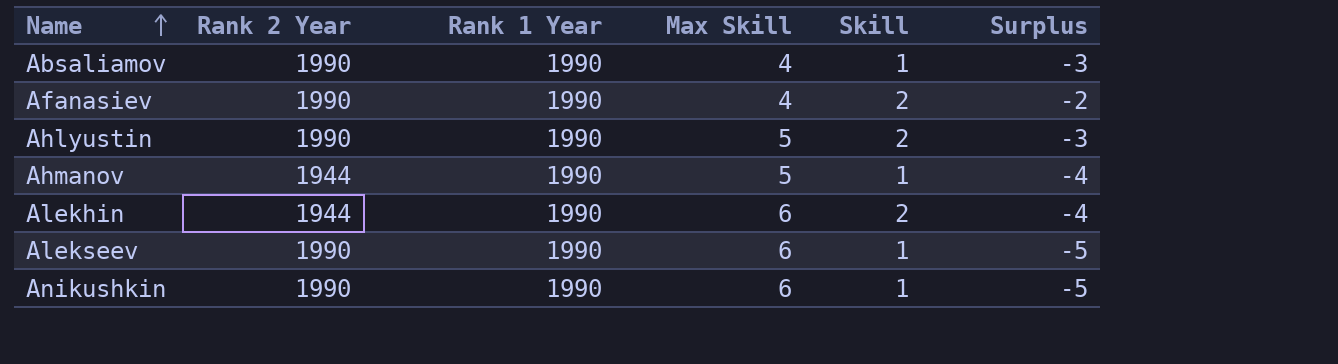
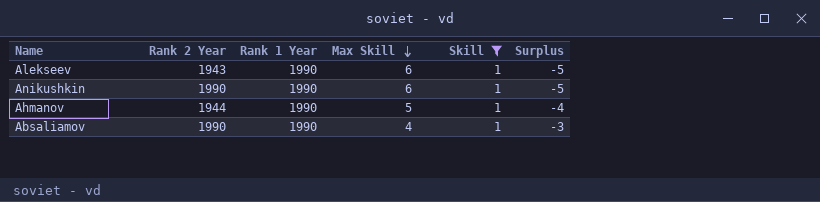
filter: none -> Skill = 1
row order: Name ascending -> Max Skill descending
Alekseev | Rank 2 Year: 1990 -> 1943

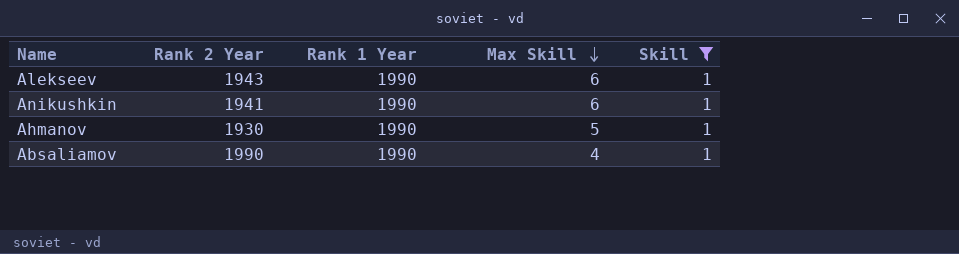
column Surplus | formula: [Skill] - [Max Skill] -> none
Anikushkin | Rank 2 Year: 1990 -> 1941
Ahmanov | Rank 2 Year: 1944 -> 1930

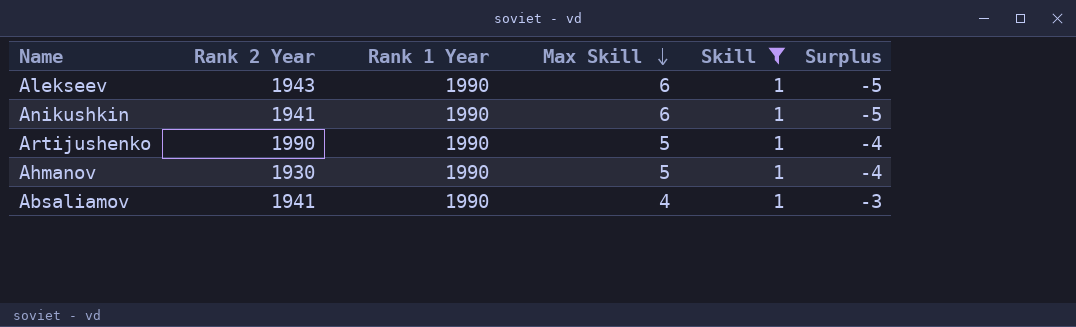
column Surplus | formula: none -> [Skill] - [Max Skill]
row Artijushenko: none -> 1990 | 1990 | 5 | 1 | -4
Absaliamov | Rank 2 Year: 1990 -> 1941

